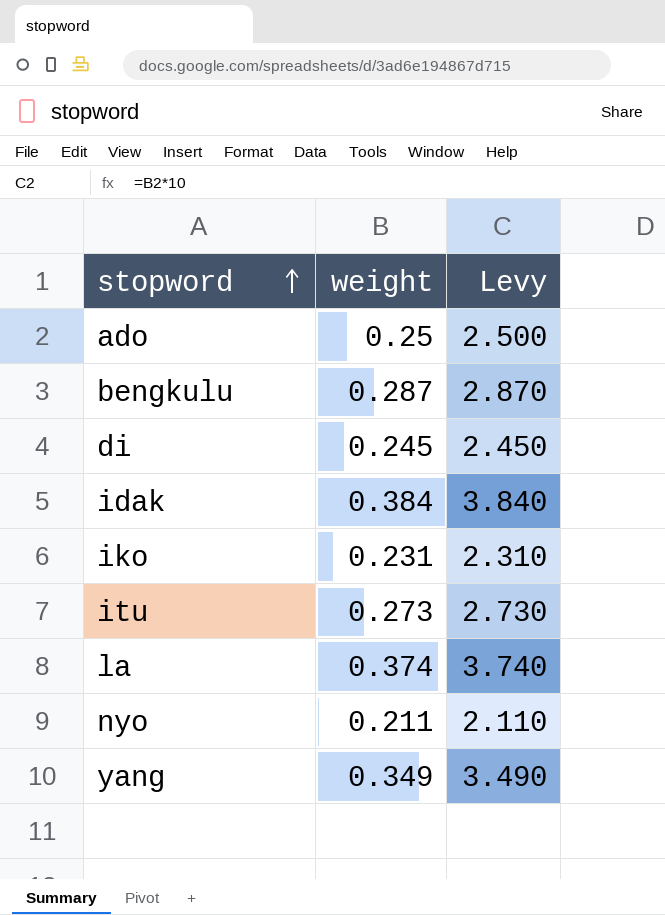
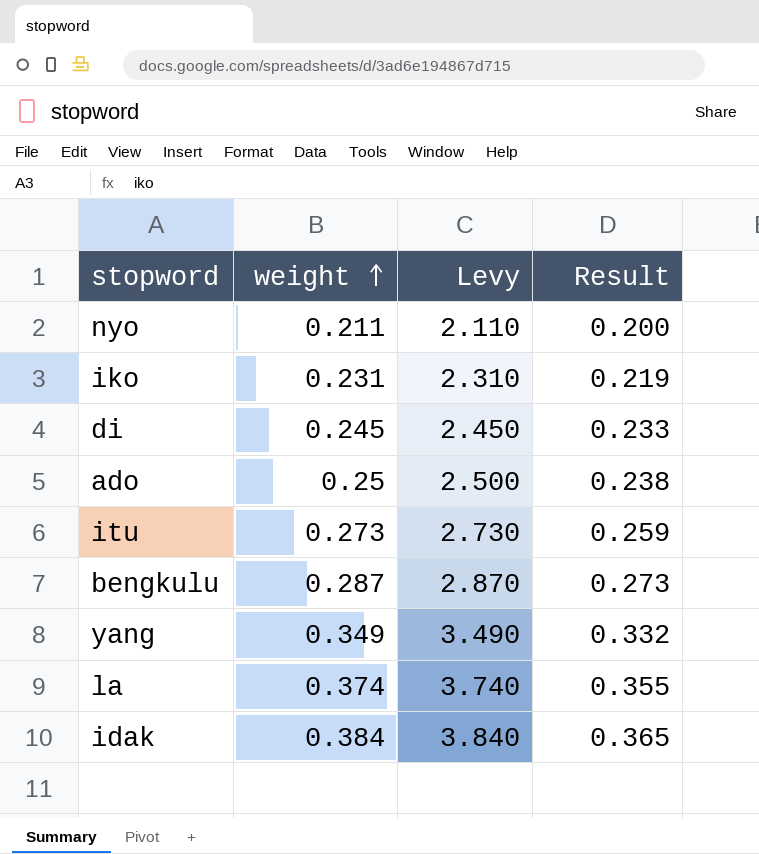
row order: stopword ascending -> weight ascending
column Result | formula: none -> [weight] * 0.95

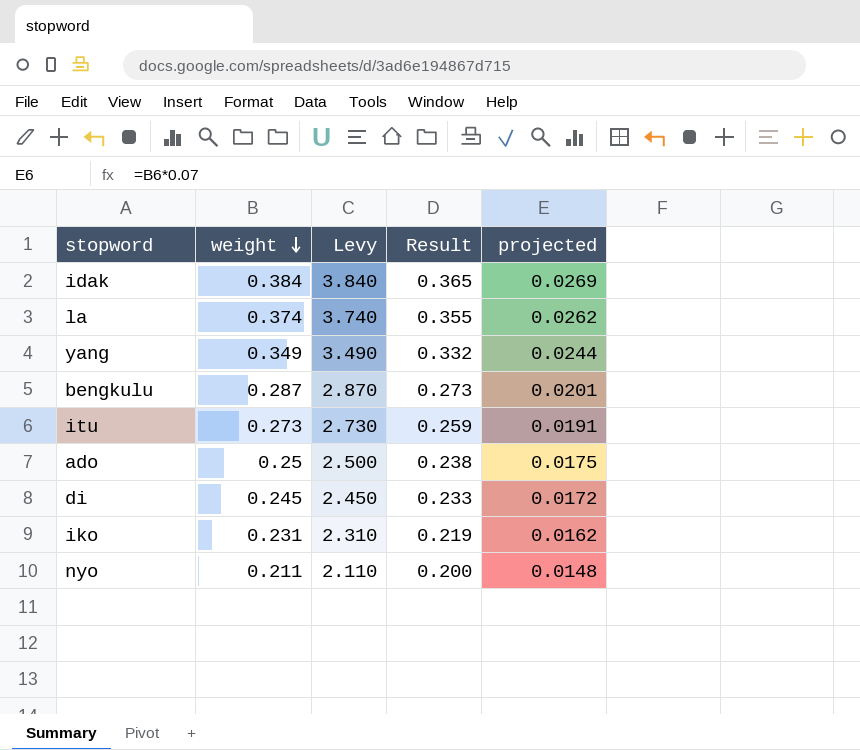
row order: weight ascending -> weight descending
column projected | formula: none -> [weight] * 0.07

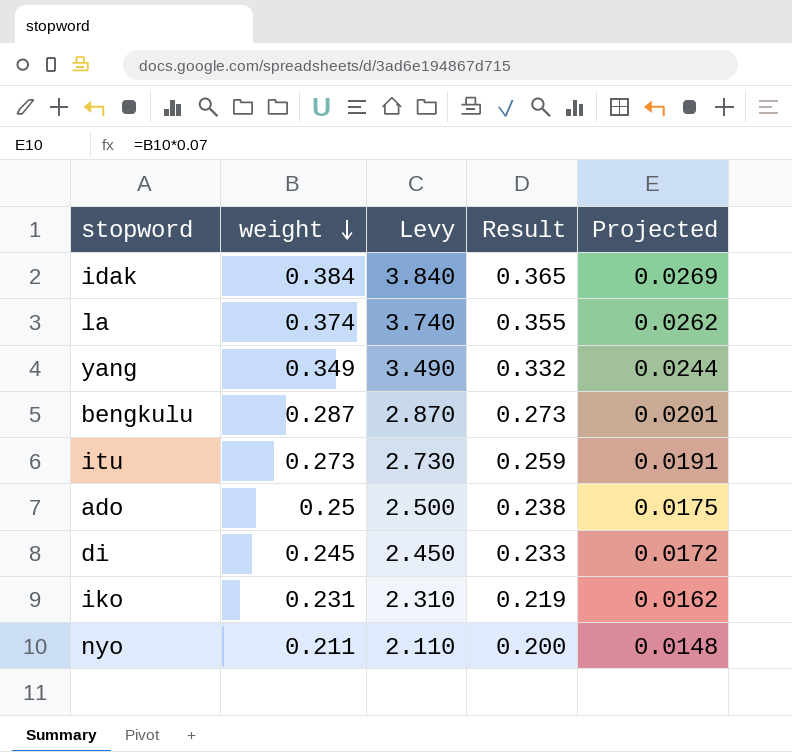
column name: projected -> Projected

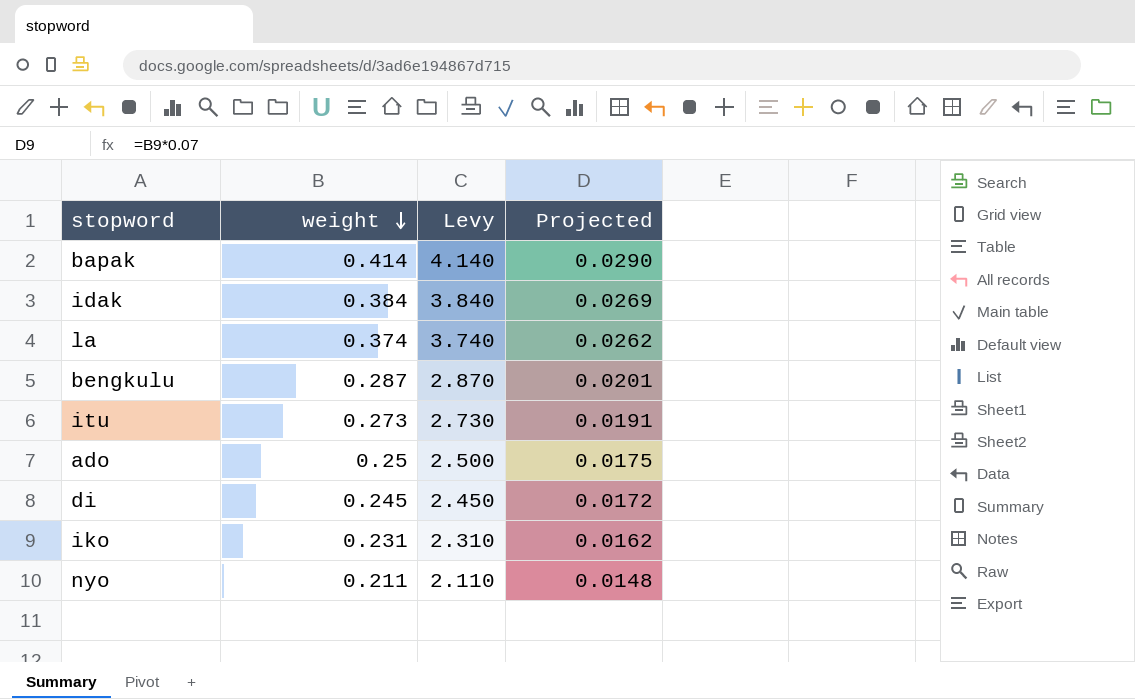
column Result | formula: [weight] * 0.95 -> none
row yang: 0.349 | 3.490 | 0.332 | 0.0244 -> none
row bapak: none -> 0.414 | 4.140 | 0.0290

